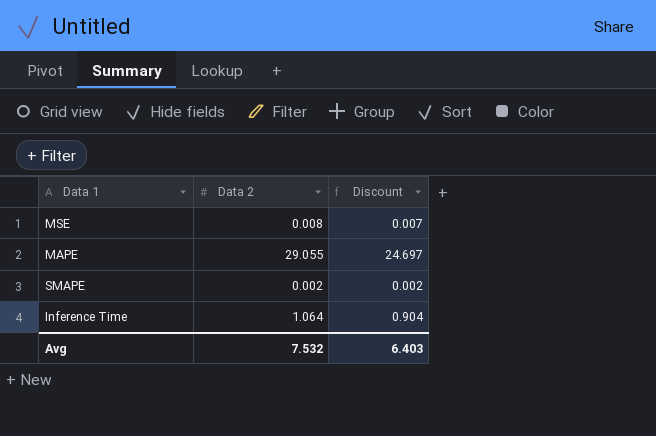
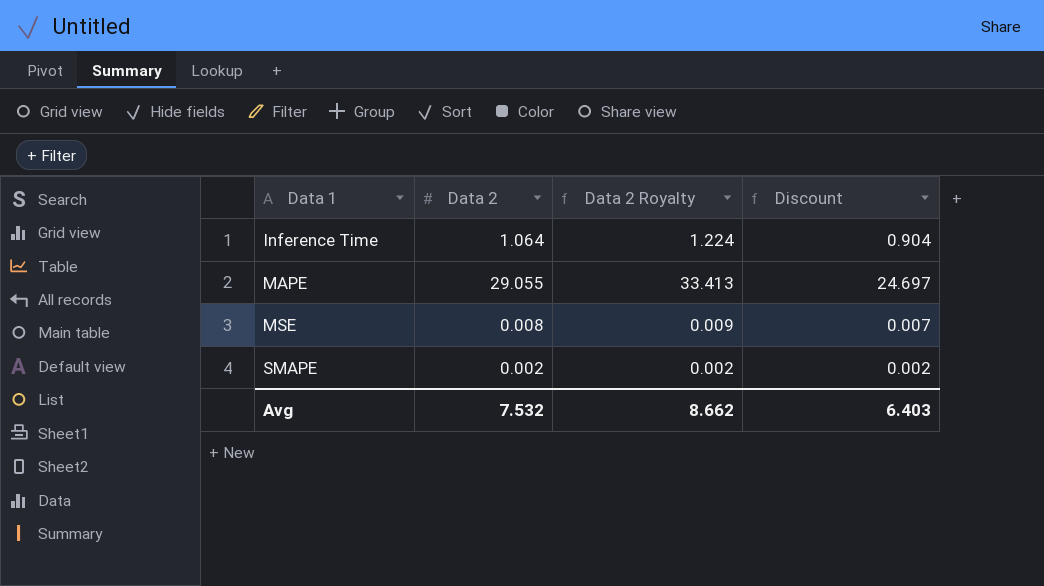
row order: none -> Data 1 ascending
column Data 2 Royalty | formula: none -> [Data 2] * 1.15

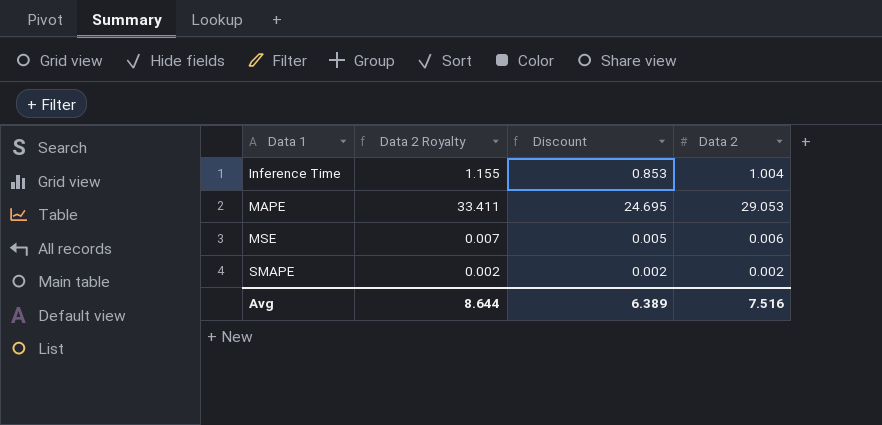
column Data 2 | position: 2 -> 4
Inference Time | Data 2 Royalty: 1.224 -> 1.155
Inference Time | Discount: 0.904 -> 0.853
Inference Time | Data 2: 1.064 -> 1.004
MAPE | Data 2 Royalty: 33.413 -> 33.411
MAPE | Discount: 24.697 -> 24.695
MAPE | Data 2: 29.055 -> 29.053
MSE | Data 2 Royalty: 0.009 -> 0.007
MSE | Discount: 0.007 -> 0.005
MSE | Data 2: 0.008 -> 0.006
Avg | Data 2 Royalty: 8.662 -> 8.644
Avg | Discount: 6.403 -> 6.389
Avg | Data 2: 7.532 -> 7.516

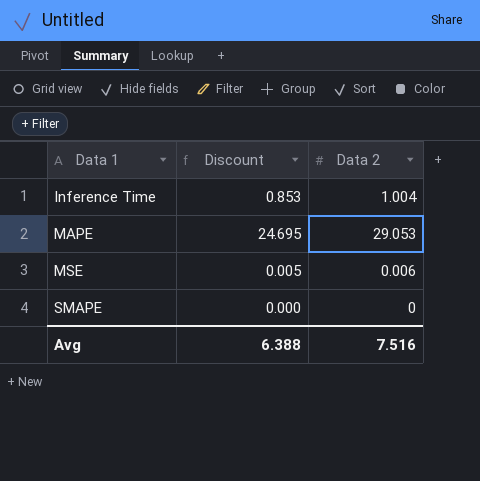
column Data 2 Royalty | formula: [Data 2] * 1.15 -> none
SMAPE | Discount: 0.002 -> 0.000
SMAPE | Data 2: 0.002 -> 0
Avg | Discount: 6.389 -> 6.388

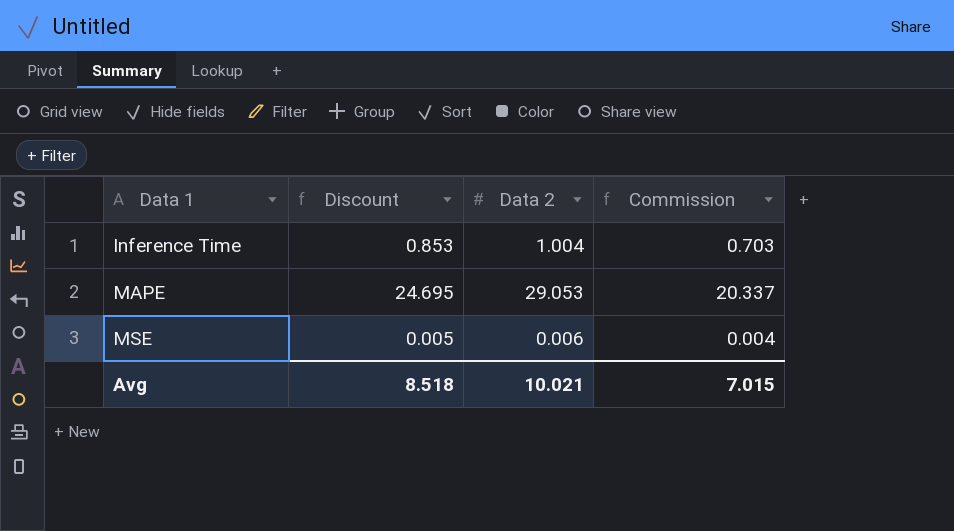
column Commission | formula: none -> [Data 2] * 0.7
row SMAPE: 0.000 | 0 -> none
Avg | Discount: 6.388 -> 8.518
Avg | Data 2: 7.516 -> 10.021

